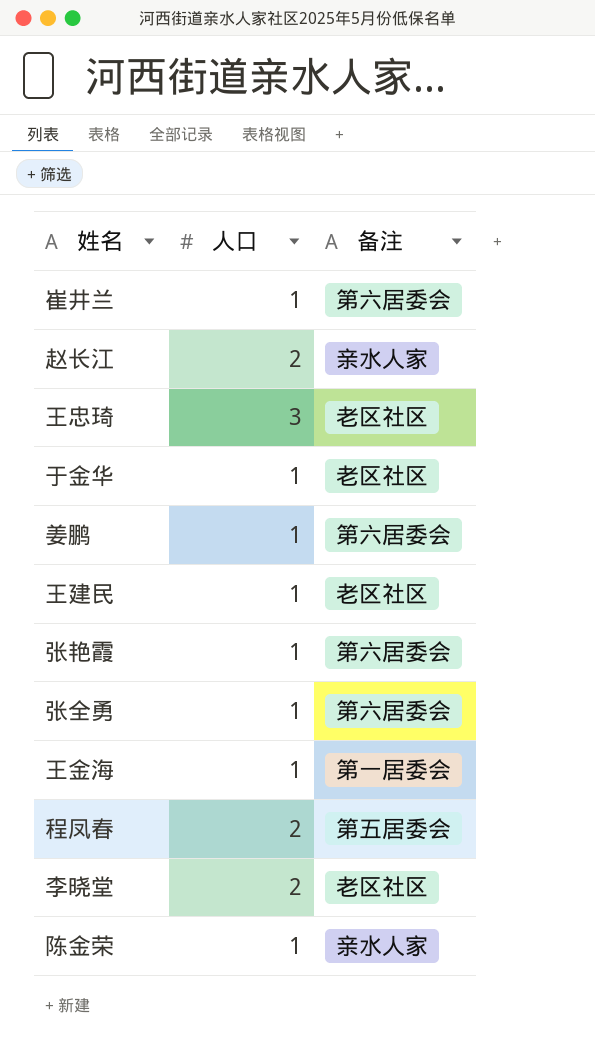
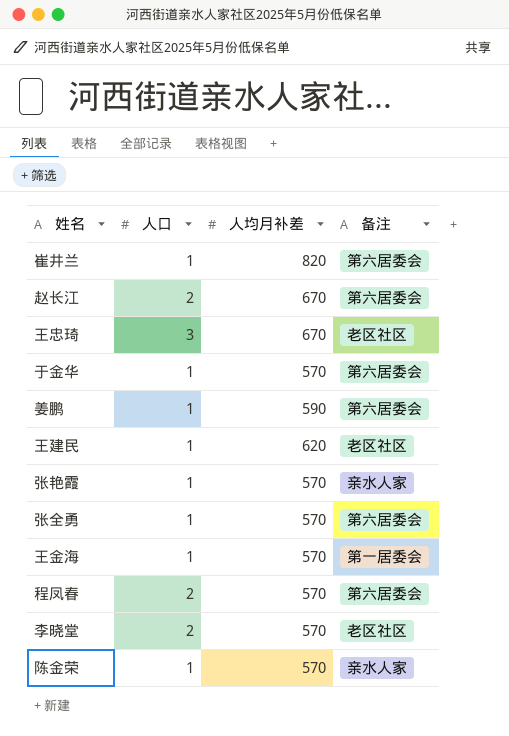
column 人均月补差 | position: none -> 3
赵长江 | 备注: 亲水人家 -> 第六居委会
于金华 | 备注: 老区社区 -> 第六居委会
张艳霞 | 备注: 第六居委会 -> 亲水人家
程凤春 | 备注: 第五居委会 -> 第六居委会

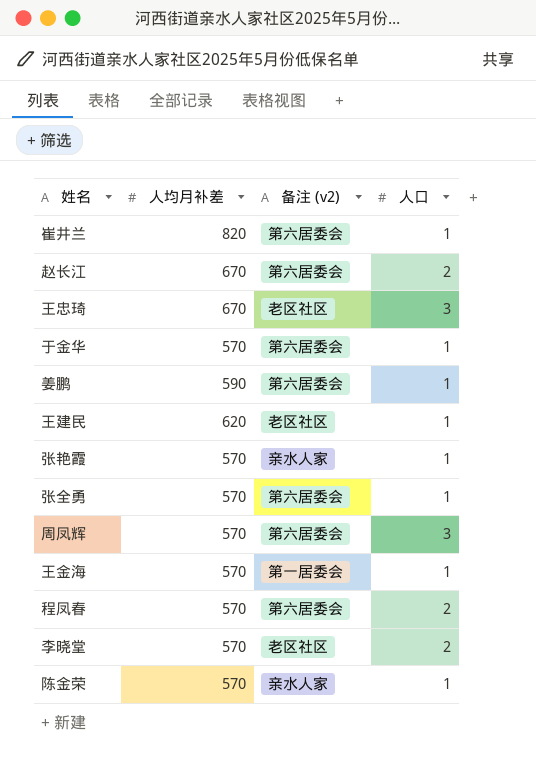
column name: 备注 -> 备注 (v2)
column 人口 | position: 2 -> 4
row 周凤辉: none -> 570 | 第六居委会 | 3

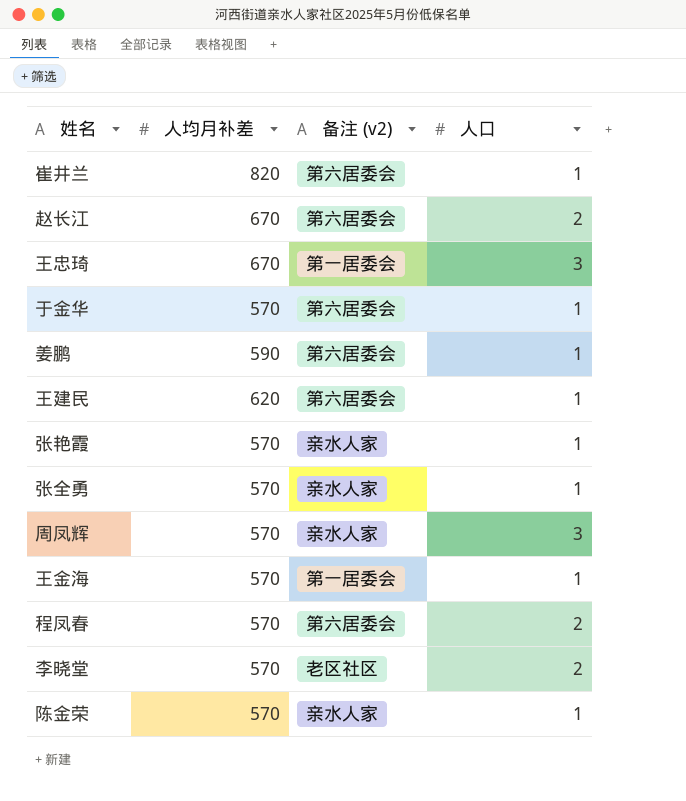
王忠琦 | 备注 (v2): 老区社区 -> 第一居委会
王建民 | 备注 (v2): 老区社区 -> 第六居委会
张全勇 | 备注 (v2): 第六居委会 -> 亲水人家
周凤辉 | 备注 (v2): 第六居委会 -> 亲水人家

